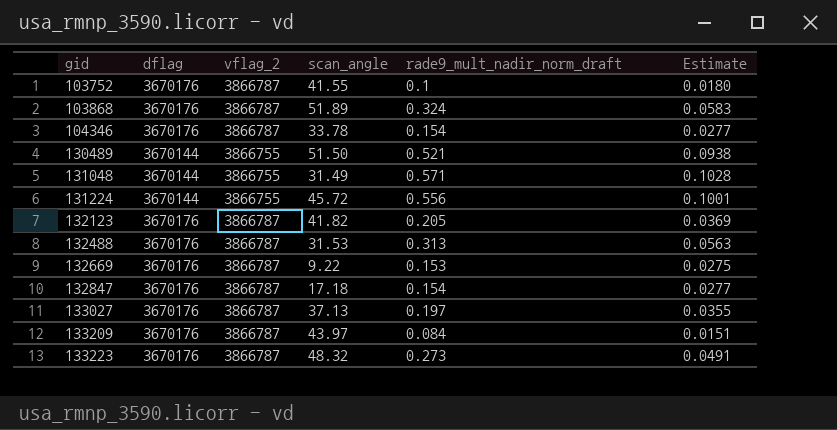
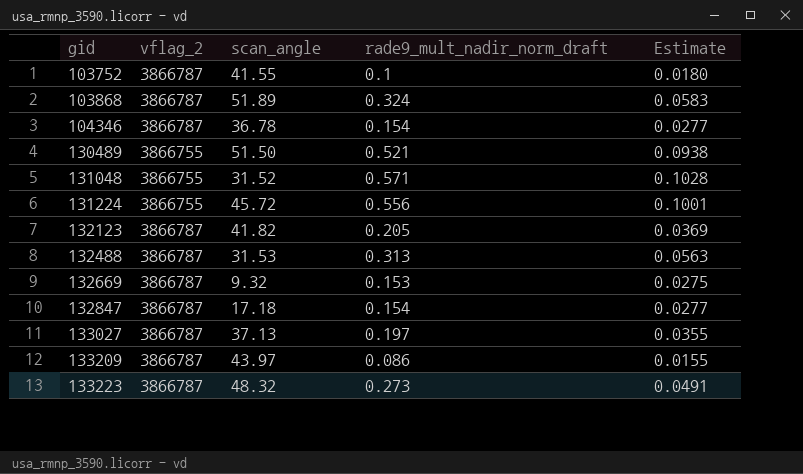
column dflag | position: 2 -> none
104346 | scan_angle: 33.78 -> 36.78
131048 | scan_angle: 31.49 -> 31.52
132669 | scan_angle: 9.22 -> 9.32
133209 | rade9_mult_nadir_norm_draft: 0.084 -> 0.086
133209 | Estimate: 0.0151 -> 0.0155

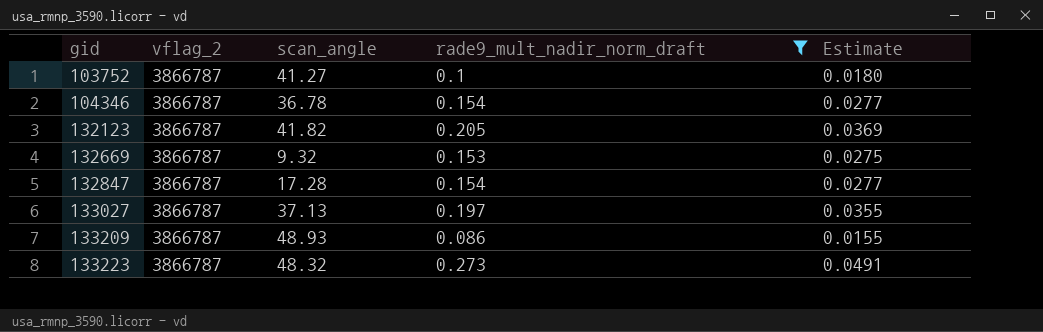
filter: none -> rade9_mult_nadir_norm_draft <= 0.273
103752 | scan_angle: 41.55 -> 41.27
132847 | scan_angle: 17.18 -> 17.28
133209 | scan_angle: 43.97 -> 48.93

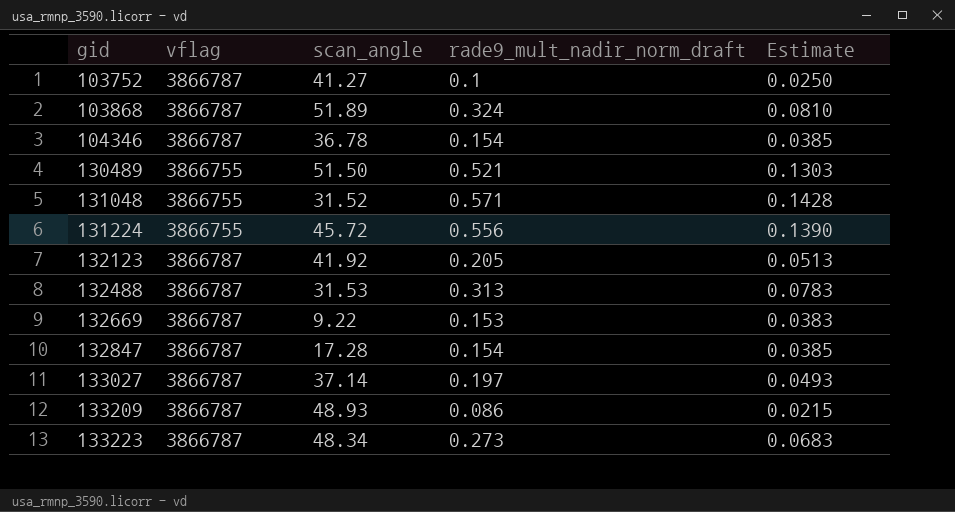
filter: rade9_mult_nadir_norm_draft <= 0.273 -> none
column name: vflag_2 -> vflag
column Estimate | formula: [rade9_mult_nadir_norm_draft] * 0.18 -> [rade9_mult_nadir_norm_draft] * 0.25
132123 | scan_angle: 41.82 -> 41.92
132669 | scan_angle: 9.32 -> 9.22
133027 | scan_angle: 37.13 -> 37.14
133223 | scan_angle: 48.32 -> 48.34

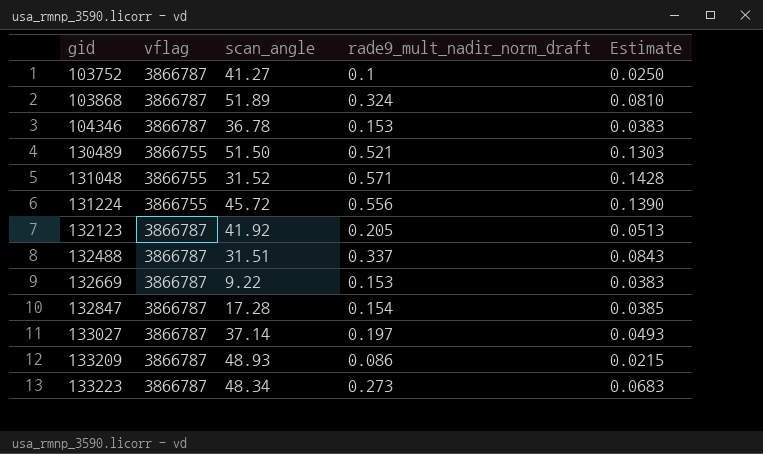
104346 | rade9_mult_nadir_norm_draft: 0.154 -> 0.153
104346 | Estimate: 0.0385 -> 0.0383
132488 | scan_angle: 31.53 -> 31.51
132488 | rade9_mult_nadir_norm_draft: 0.313 -> 0.337
132488 | Estimate: 0.0783 -> 0.0843

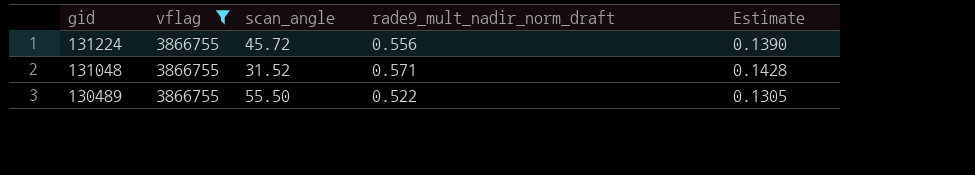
filter: none -> vflag = 3866755
row order: gid ascending -> gid descending
130489 | scan_angle: 51.50 -> 55.50
130489 | rade9_mult_nadir_norm_draft: 0.521 -> 0.522
130489 | Estimate: 0.1303 -> 0.1305

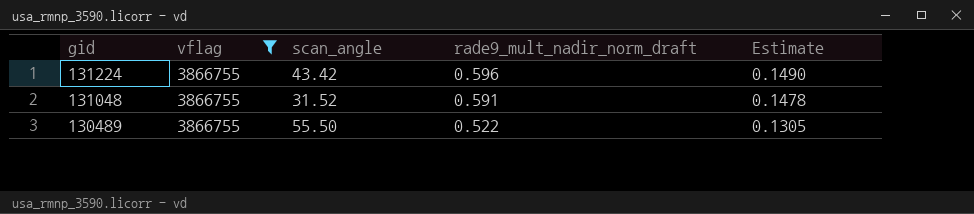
131224 | scan_angle: 45.72 -> 43.42
131224 | rade9_mult_nadir_norm_draft: 0.556 -> 0.596
131224 | Estimate: 0.1390 -> 0.1490
131048 | rade9_mult_nadir_norm_draft: 0.571 -> 0.591
131048 | Estimate: 0.1428 -> 0.1478

